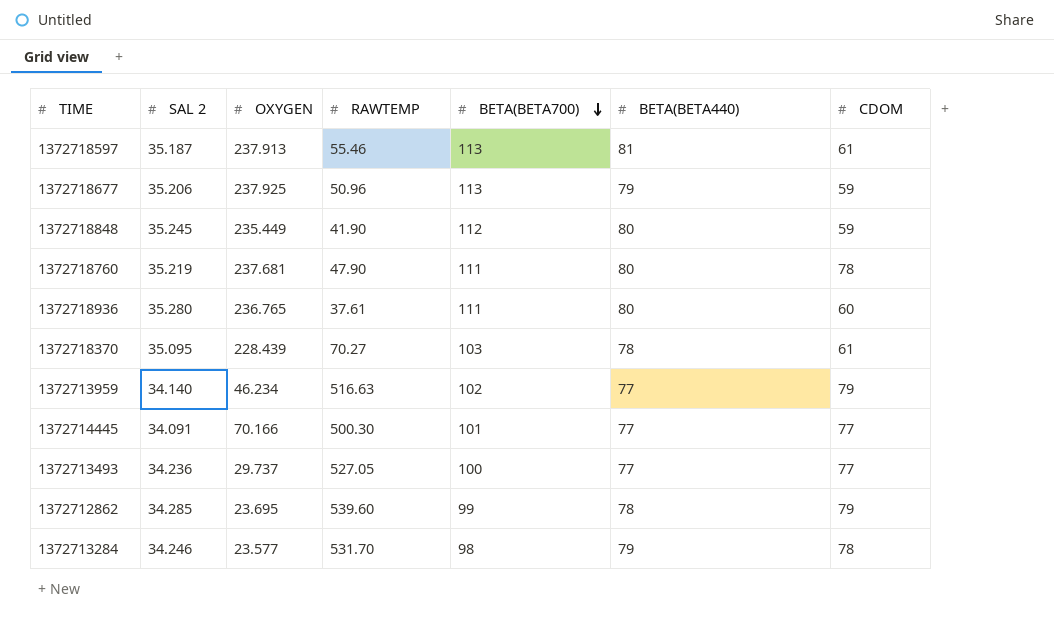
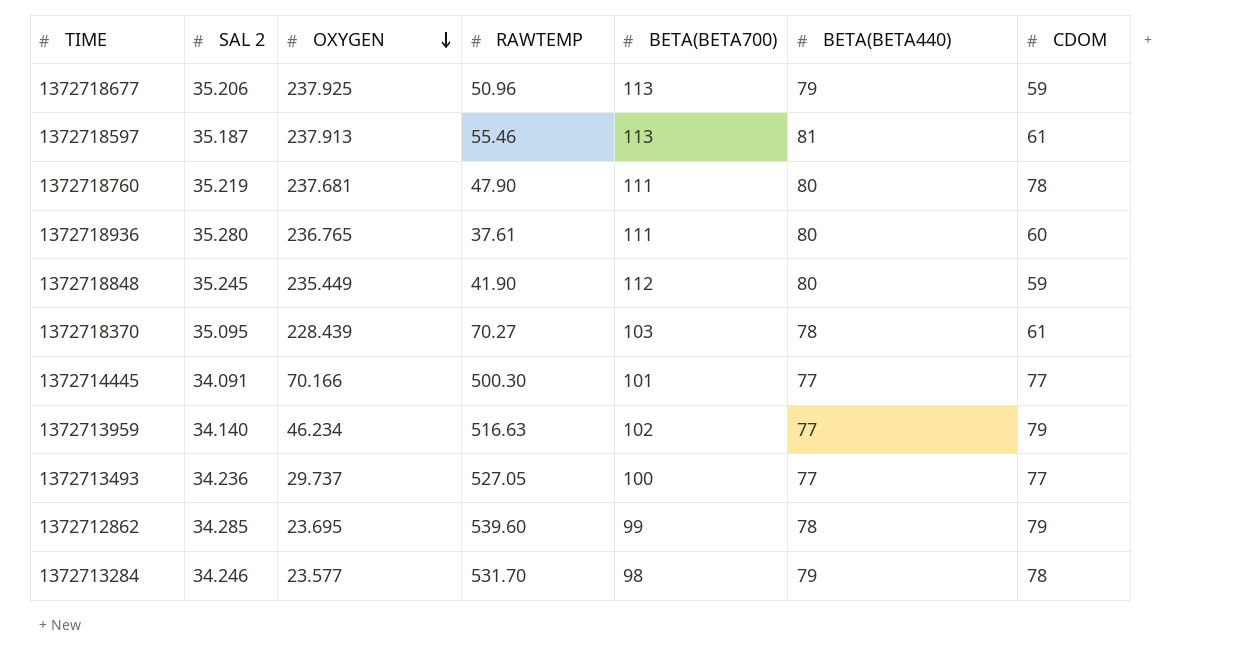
row order: BETA(BETA700) descending -> OXYGEN descending

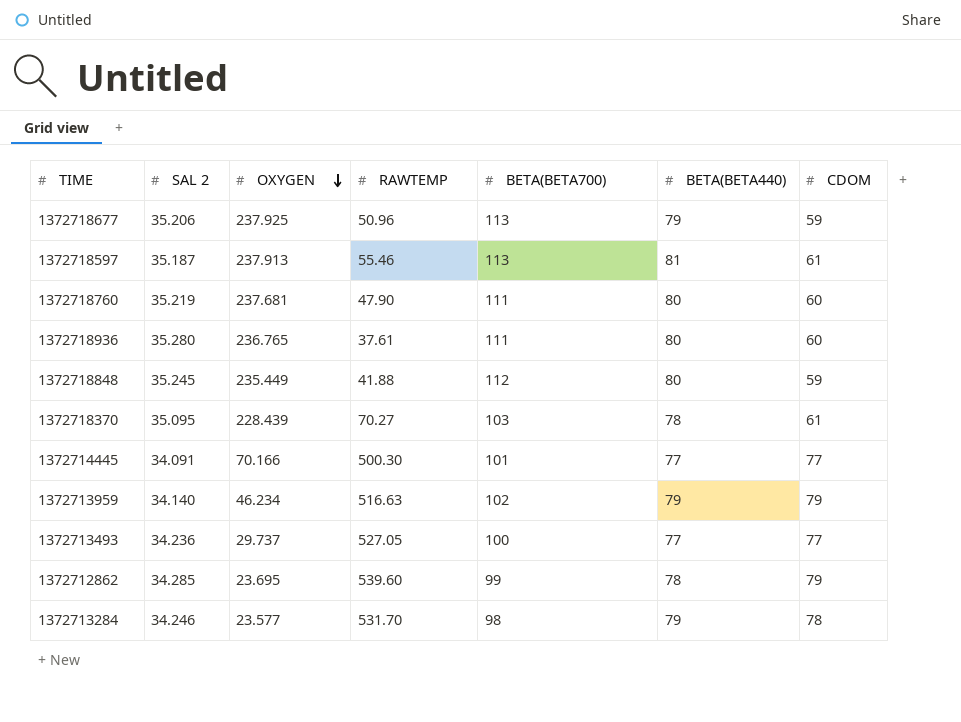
1372718760 | CDOM: 78 -> 60
1372718848 | RAWTEMP: 41.90 -> 41.88
1372713959 | BETA(BETA440): 77 -> 79

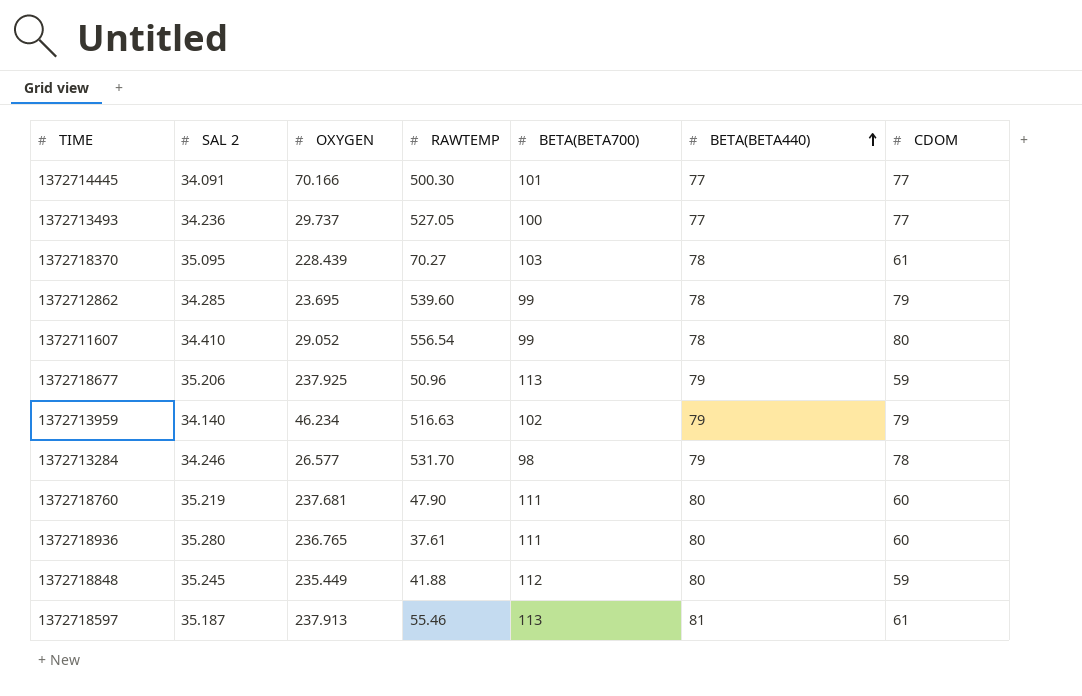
row order: OXYGEN descending -> BETA(BETA440) ascending
row 1372711607: none -> 34.410 | 29.052 | 556.54 | 99 | 78 | 80
1372713284 | OXYGEN: 23.577 -> 26.577

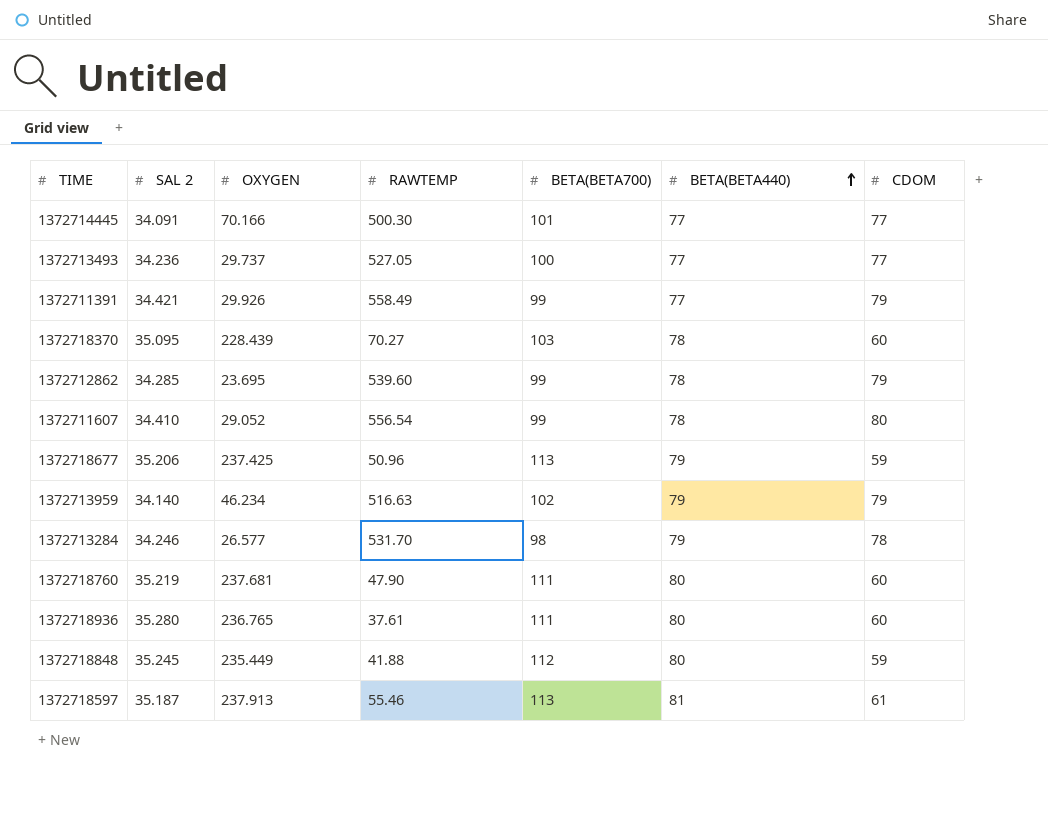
row 1372711391: none -> 34.421 | 29.926 | 558.49 | 99 | 77 | 79
1372718370 | CDOM: 61 -> 60
1372718677 | OXYGEN: 237.925 -> 237.425

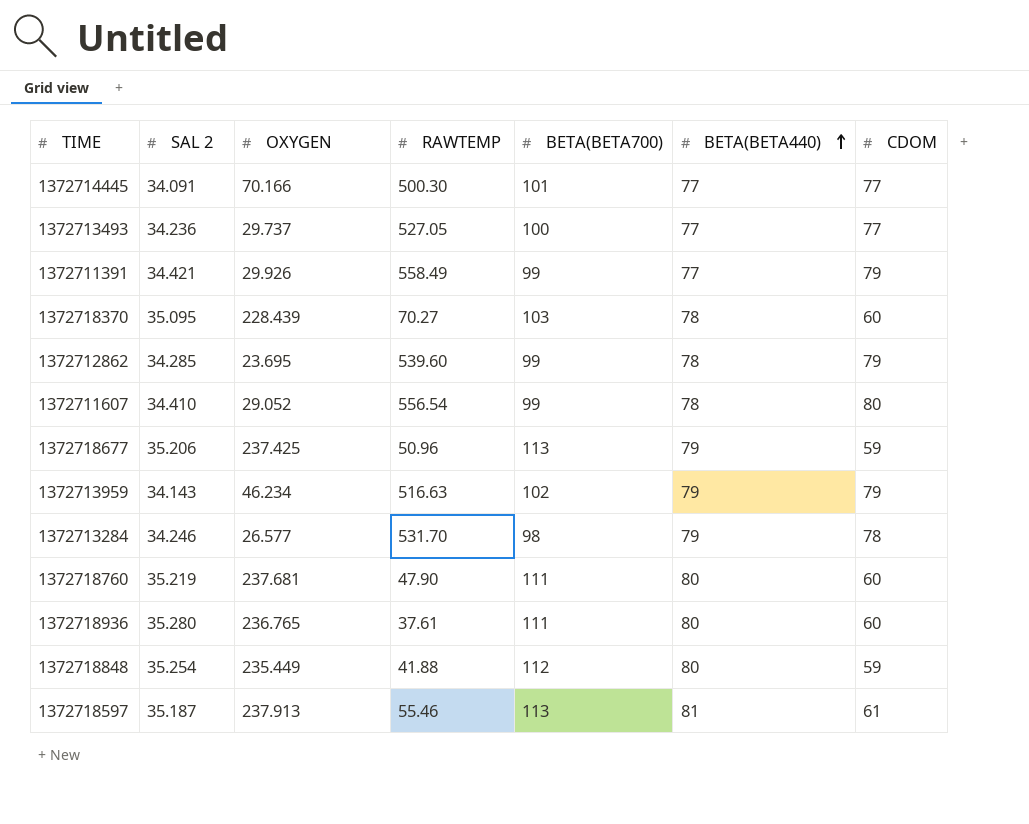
1372713959 | SAL 2: 34.140 -> 34.143
1372718848 | SAL 2: 35.245 -> 35.254

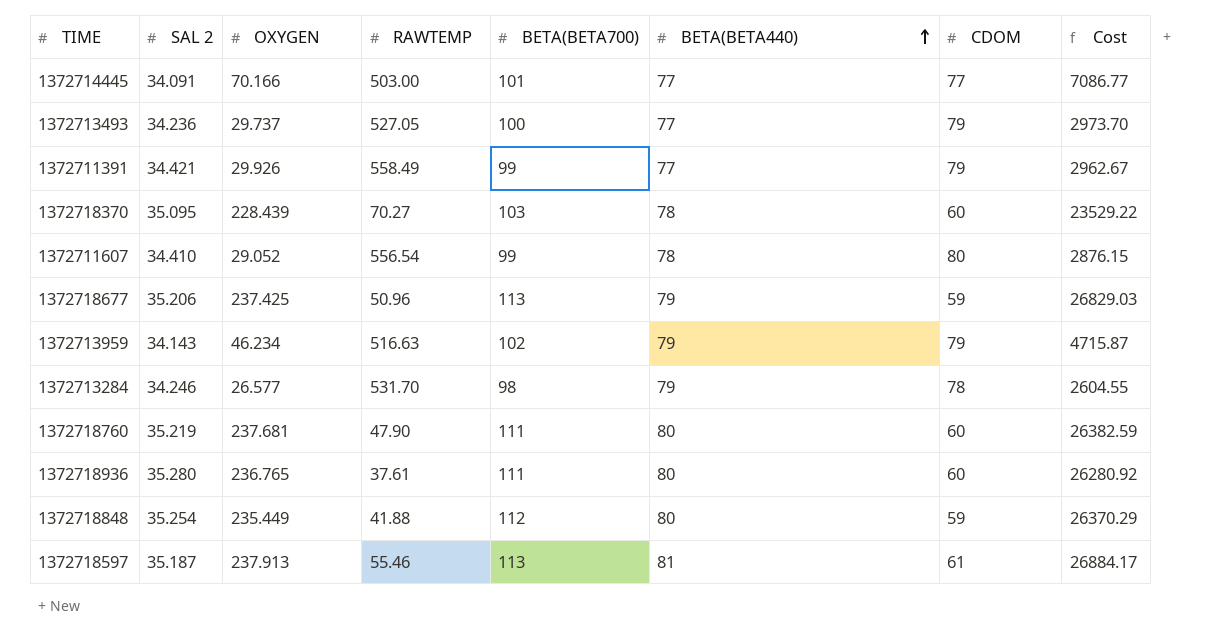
column Cost | formula: none -> [OXYGEN] * [BETA(BETA700)]
row 1372712862: 34.285 | 23.695 | 539.60 | 99 | 78 | 79 -> none
1372714445 | RAWTEMP: 500.30 -> 503.00
1372713493 | CDOM: 77 -> 79

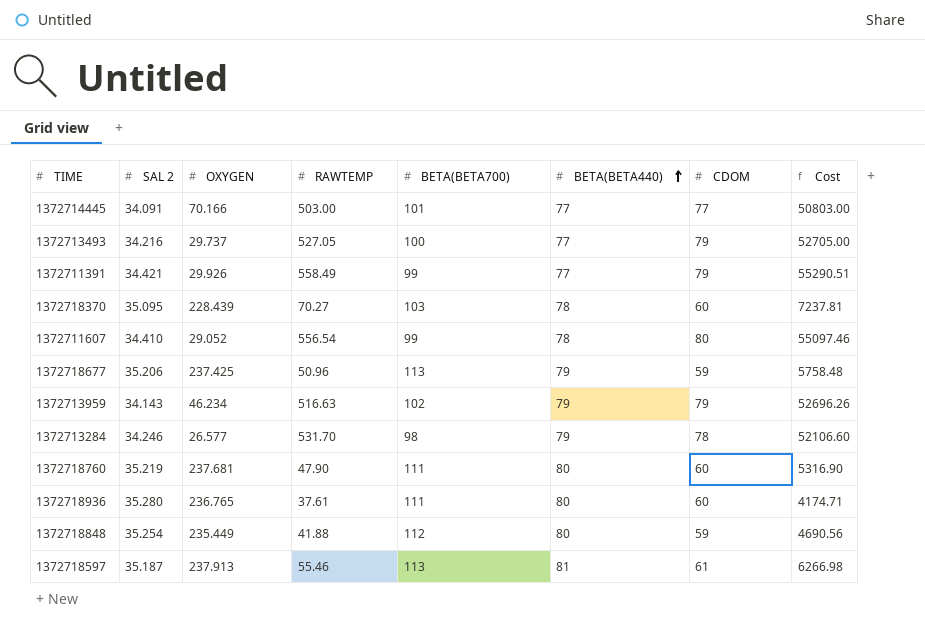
column Cost | formula: [OXYGEN] * [BETA(BETA700)] -> [RAWTEMP] * [BETA(BETA700)]
1372713493 | SAL 2: 34.236 -> 34.216

